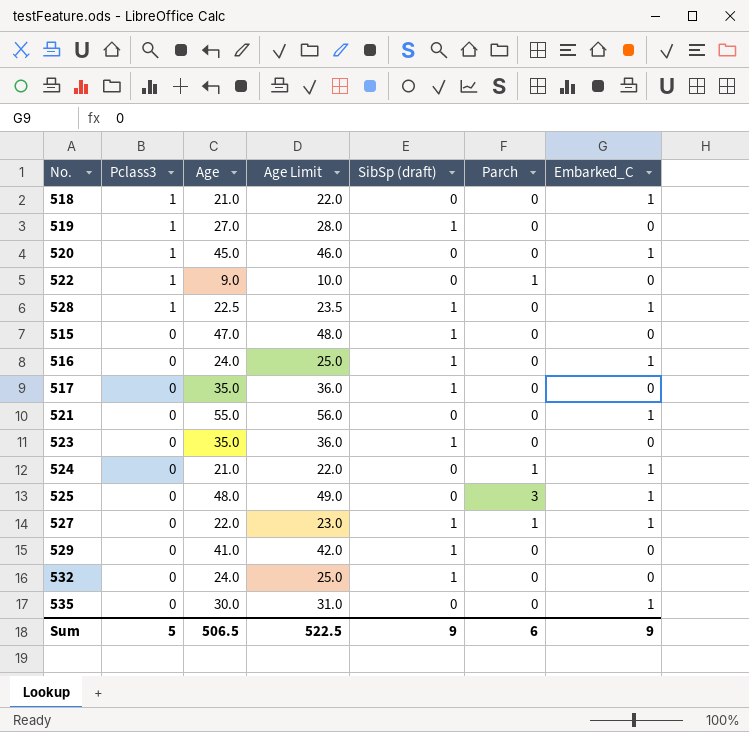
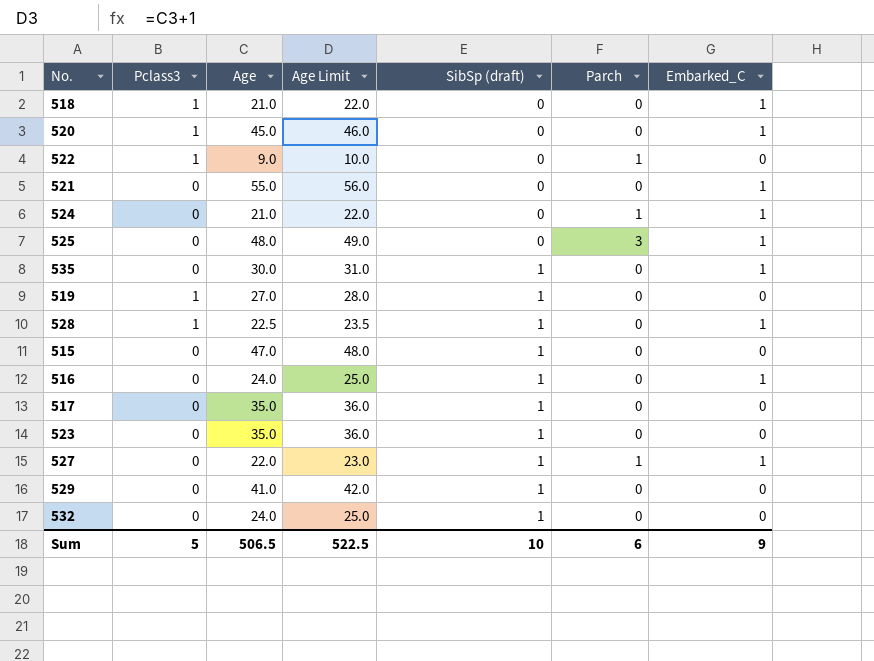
row order: Pclass3 descending -> SibSp (draft) ascending
535 | SibSp (draft): 0 -> 1
Sum | SibSp (draft): 9 -> 10

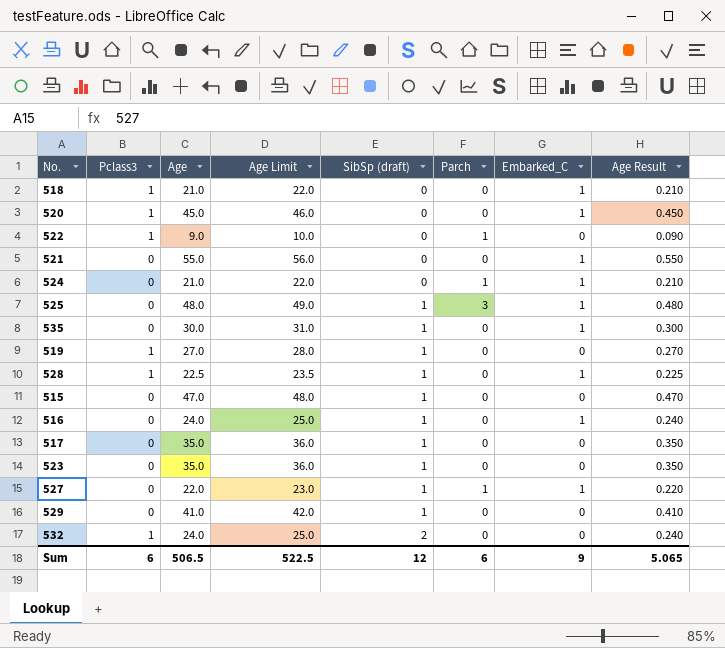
column Age Result | formula: none -> [Age] * 0.01
525 | SibSp (draft): 0 -> 1
532 | Pclass3: 0 -> 1
532 | SibSp (draft): 1 -> 2
Sum | Pclass3: 5 -> 6
Sum | SibSp (draft): 10 -> 12

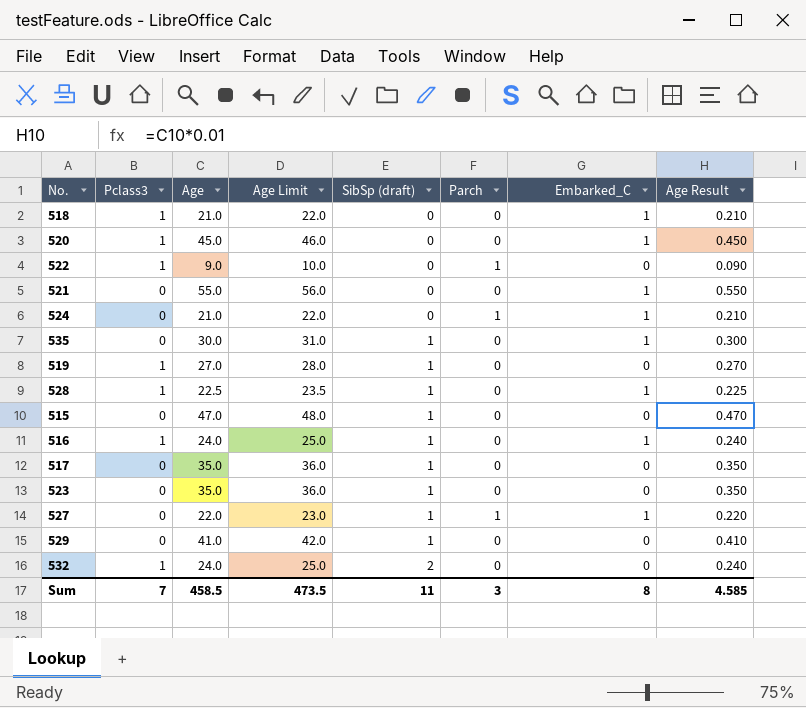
row 525: 0 | 48.0 | 49.0 | 1 | 3 | 1 | 0.480 -> none
516 | Pclass3: 0 -> 1
Sum | Pclass3: 6 -> 7
Sum | Age: 506.5 -> 458.5
Sum | Age Limit: 522.5 -> 473.5
Sum | SibSp (draft): 12 -> 11
Sum | Parch: 6 -> 3
Sum | Embarked_C: 9 -> 8
Sum | Age Result: 5.065 -> 4.585

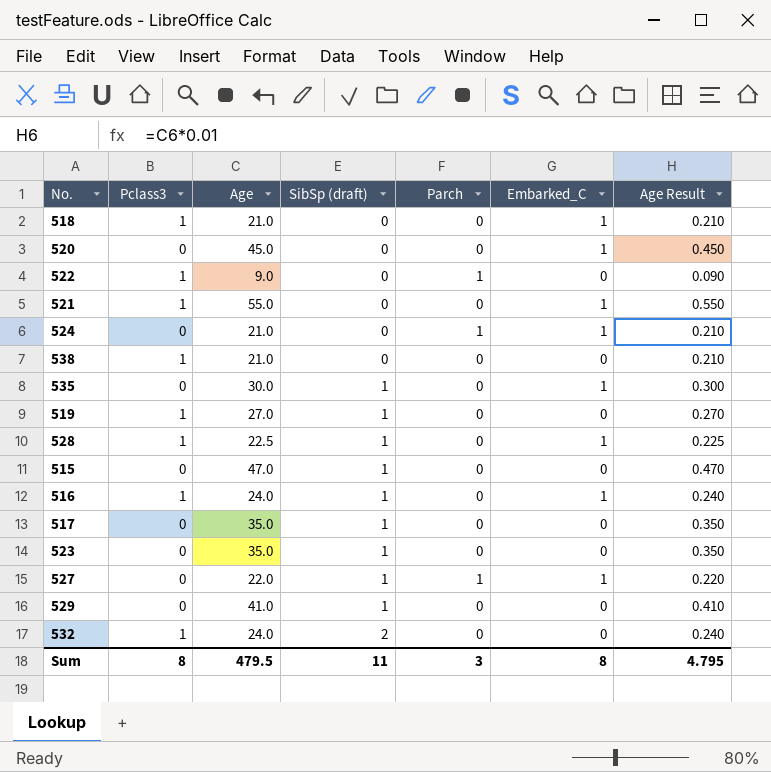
column Age Limit | formula: [Age] + 1 -> none
520 | Pclass3: 1 -> 0
521 | Pclass3: 0 -> 1
row 538: none -> 1 | 21.0 | 0 | 0 | 0 | 0.210
Sum | Pclass3: 7 -> 8
Sum | Age: 458.5 -> 479.5
Sum | Age Result: 4.585 -> 4.795

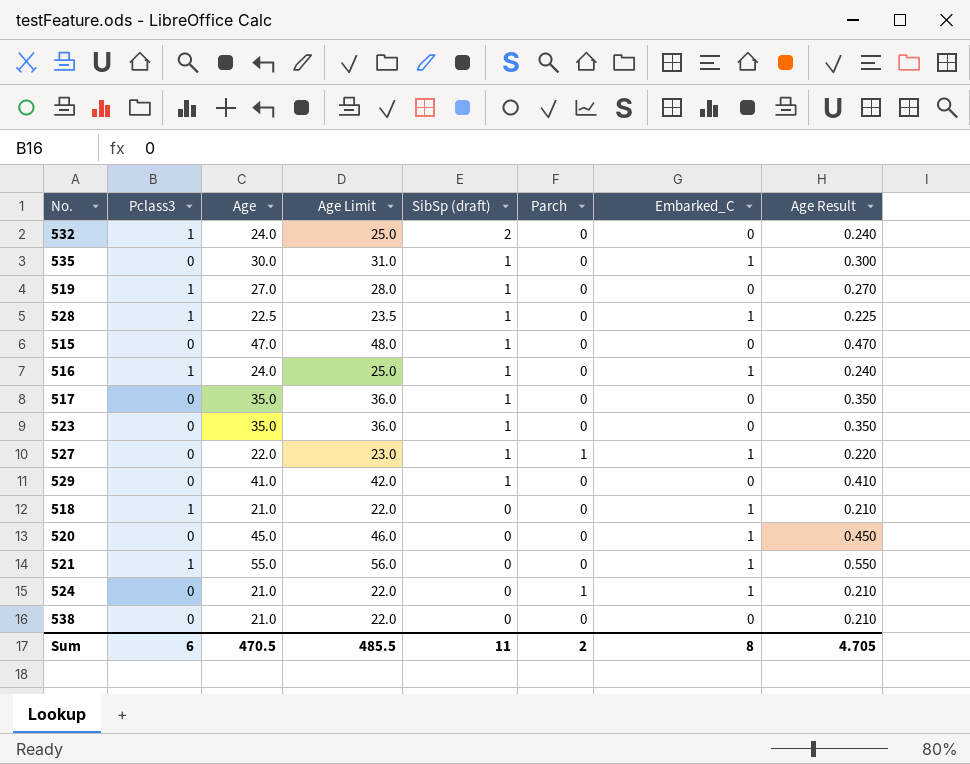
row order: SibSp (draft) ascending -> SibSp (draft) descending
column Age Limit | formula: none -> [Age] + 1
row 522: 1 | 9.0 | 0 | 1 | 0 | 0.090 -> none
538 | Pclass3: 1 -> 0
Sum | Pclass3: 8 -> 6
Sum | Age: 479.5 -> 470.5
Sum | Parch: 3 -> 2
Sum | Age Result: 4.795 -> 4.705

